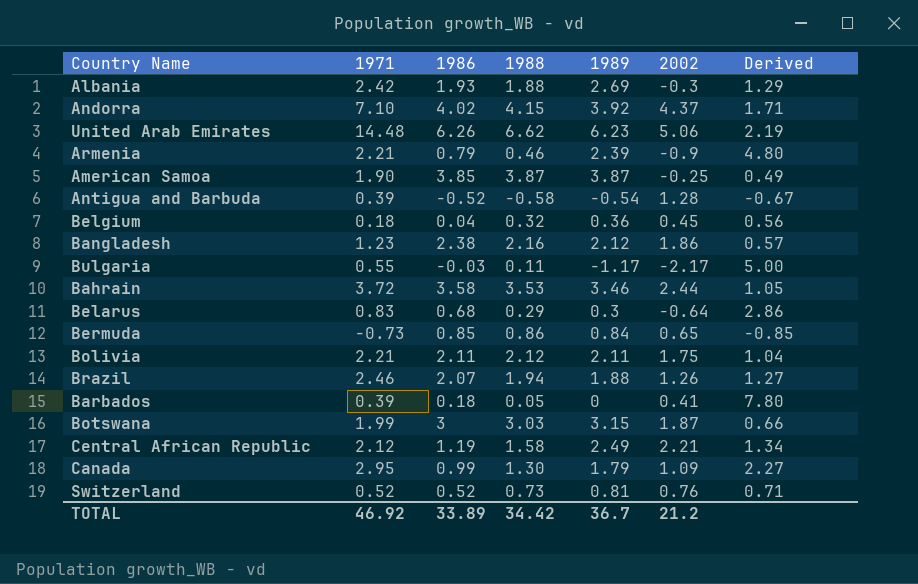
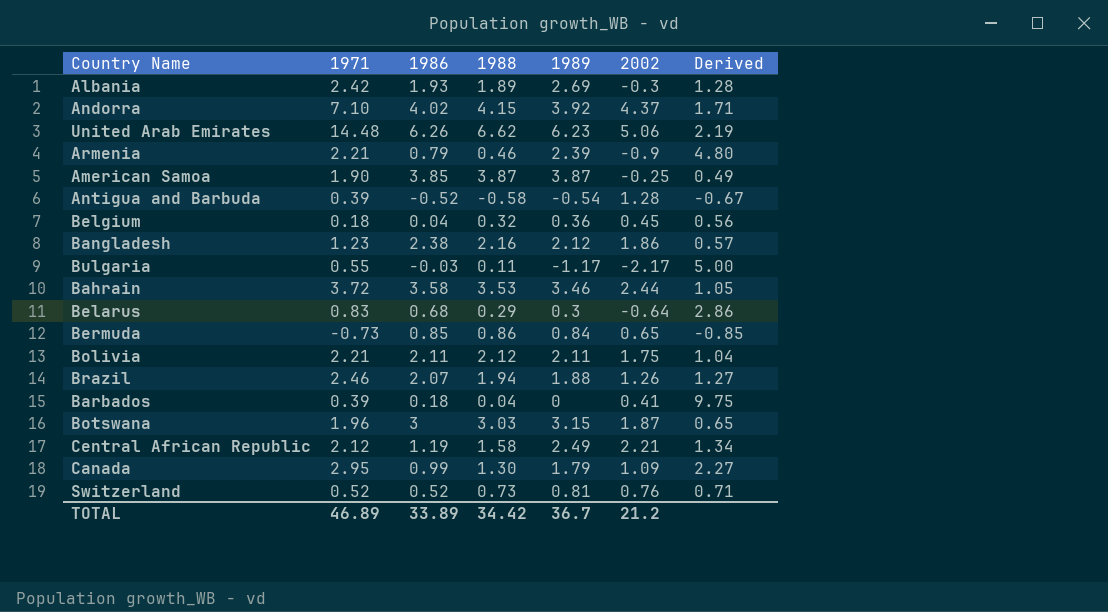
Albania | 1988: 1.88 -> 1.89
Albania | Derived: 1.29 -> 1.28
Barbados | 1988: 0.05 -> 0.04
Barbados | Derived: 7.80 -> 9.75
Botswana | 1971: 1.99 -> 1.96
Botswana | Derived: 0.66 -> 0.65
TOTAL | 1971: 46.92 -> 46.89

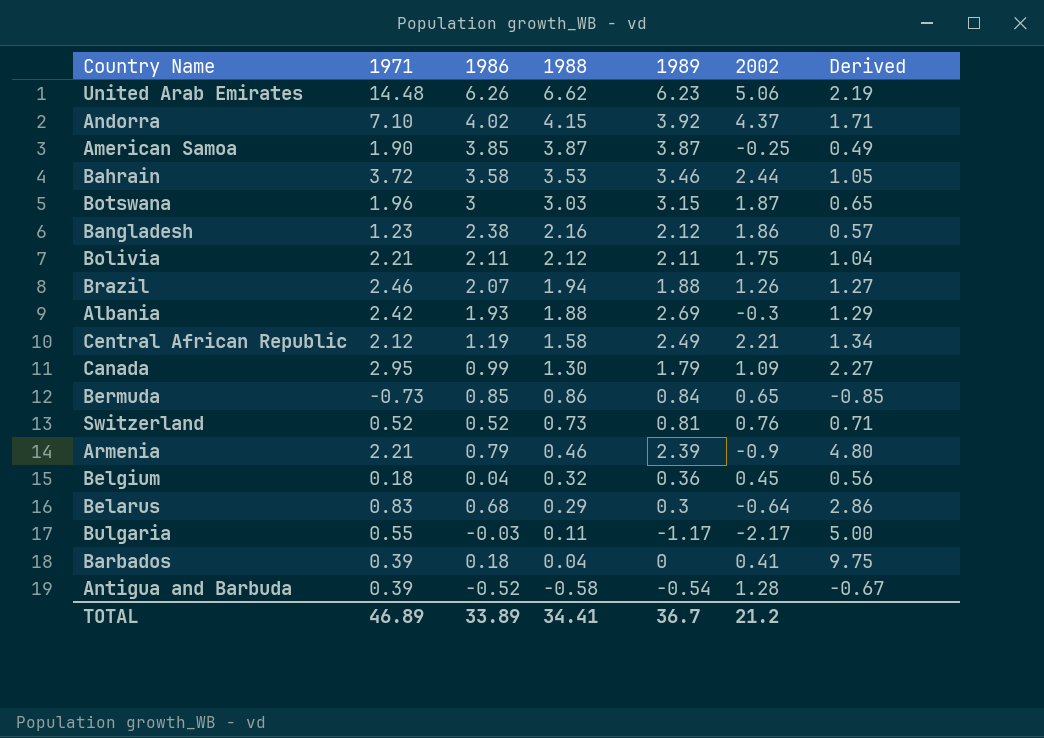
row order: none -> 1988 descending
Albania | 1988: 1.89 -> 1.88
Albania | Derived: 1.28 -> 1.29
TOTAL | 1988: 34.42 -> 34.41

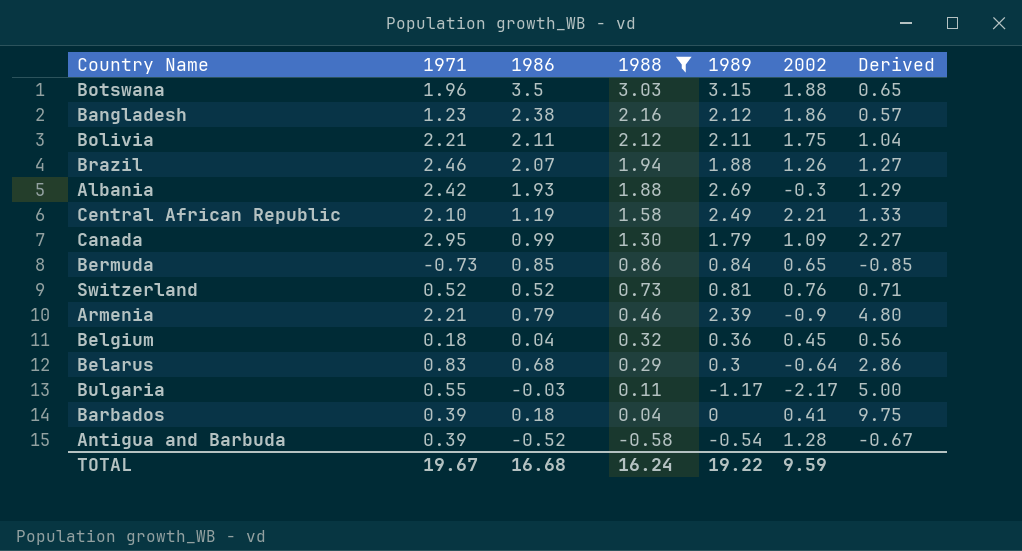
filter: none -> 1988 <= 3.03
Botswana | 1986: 3 -> 3.5
Botswana | 2002: 1.87 -> 1.88
Central African Republic | 1971: 2.12 -> 2.10
Central African Republic | Derived: 1.34 -> 1.33
TOTAL | 1971: 46.89 -> 19.67
TOTAL | 1986: 33.89 -> 16.68
TOTAL | 1988: 34.41 -> 16.24
TOTAL | 1989: 36.7 -> 19.22
TOTAL | 2002: 21.2 -> 9.59

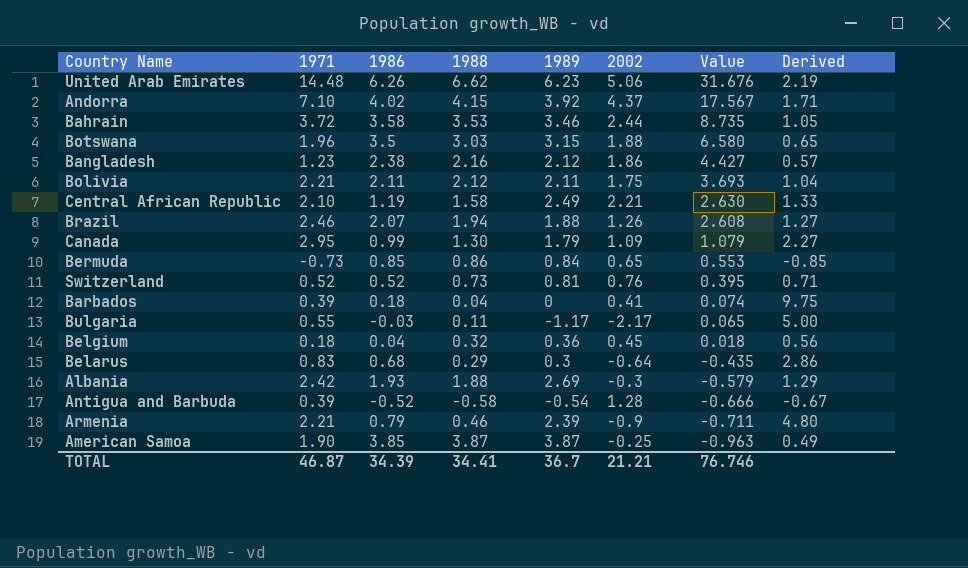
filter: 1988 <= 3.03 -> none
row order: 1988 descending -> Value descending
column Value | formula: none -> [1986] * [2002]
TOTAL | 1971: 19.67 -> 46.87
TOTAL | 1986: 16.68 -> 34.39
TOTAL | 1988: 16.24 -> 34.41
TOTAL | 1989: 19.22 -> 36.7
TOTAL | 2002: 9.59 -> 21.21

